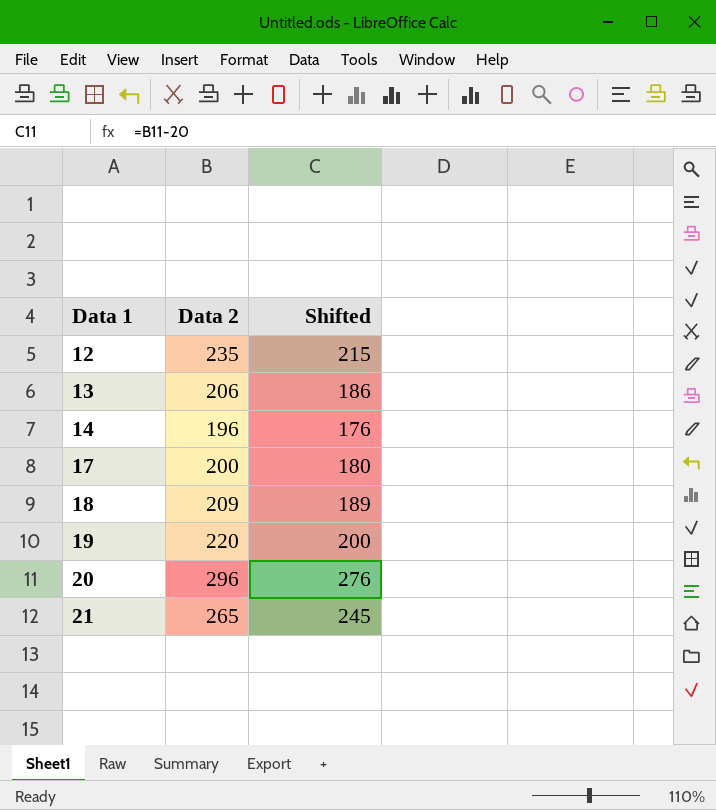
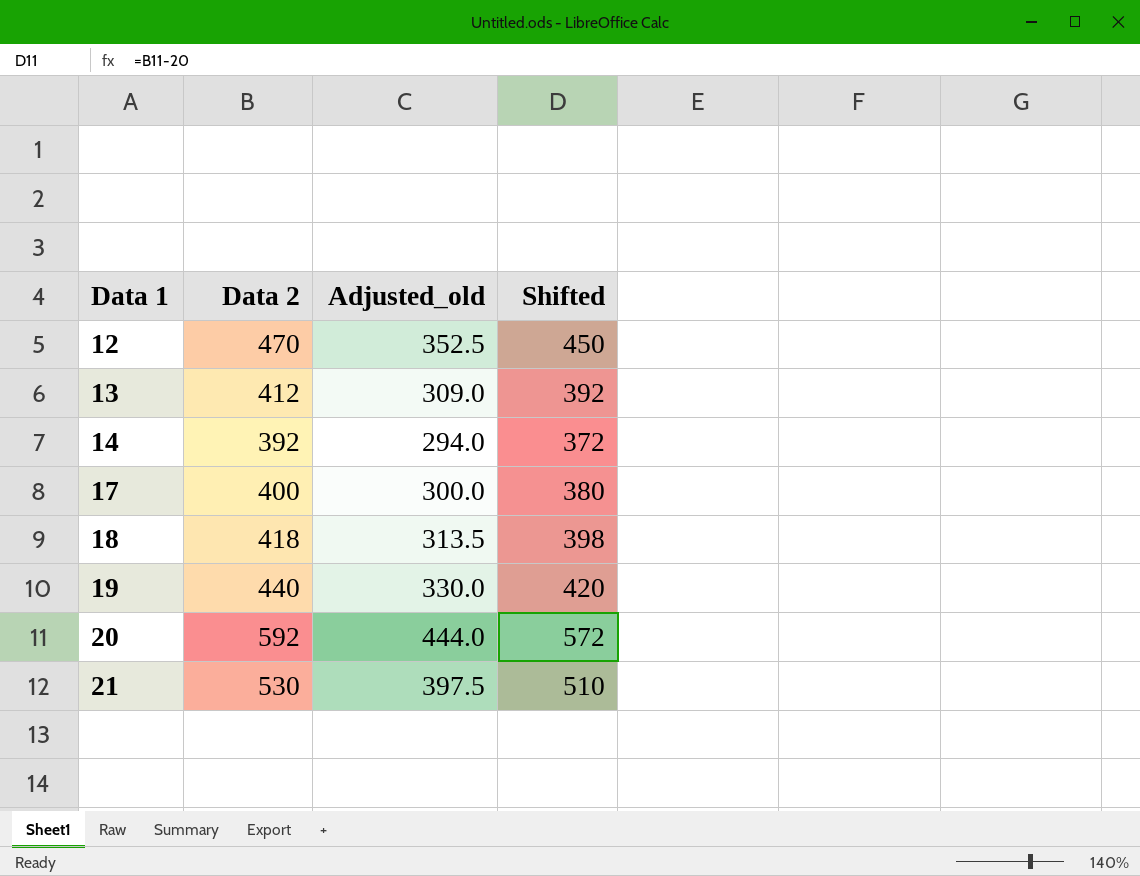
column Adjusted_old | formula: none -> [Data 2] * 0.75
12 | Data 2: 235 -> 470
12 | Shifted: 215 -> 450
13 | Data 2: 206 -> 412
13 | Shifted: 186 -> 392
14 | Data 2: 196 -> 392
14 | Shifted: 176 -> 372
17 | Data 2: 200 -> 400
17 | Shifted: 180 -> 380
18 | Data 2: 209 -> 418
18 | Shifted: 189 -> 398
19 | Data 2: 220 -> 440
19 | Shifted: 200 -> 420
20 | Data 2: 296 -> 592
20 | Shifted: 276 -> 572
21 | Data 2: 265 -> 530
21 | Shifted: 245 -> 510

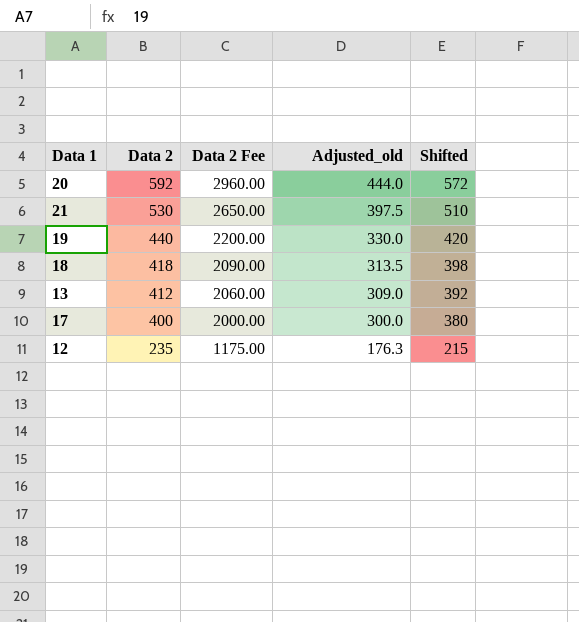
row order: Data 1 ascending -> Data 2 descending
column Data 2 Fee | formula: none -> [Data 2] * 5
row 14: 392 | 294.0 | 372 -> none
12 | Data 2: 470 -> 235
12 | Adjusted_old: 352.5 -> 176.3
12 | Shifted: 450 -> 215

